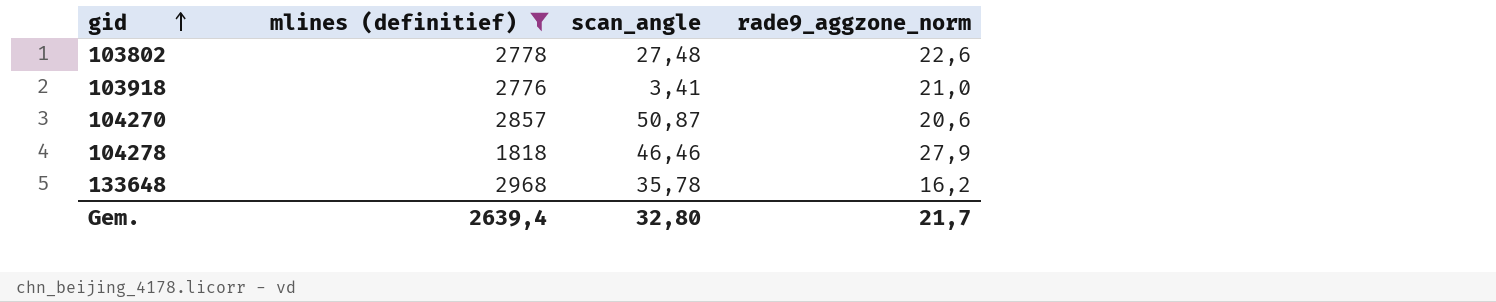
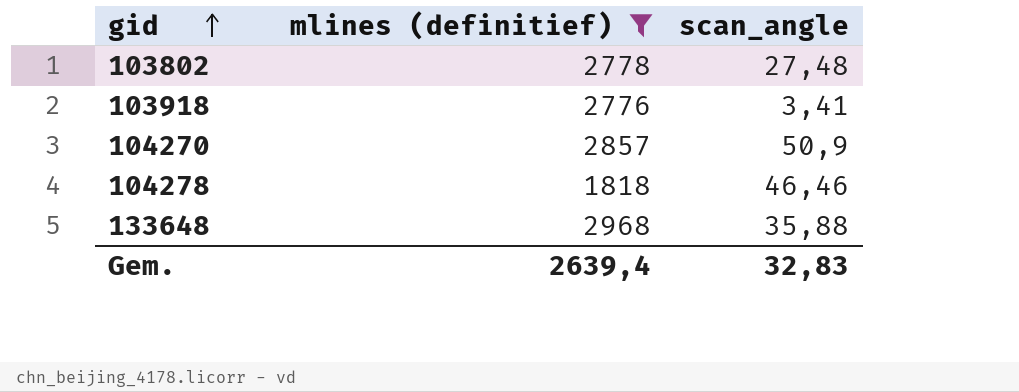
column rade9_aggzone_norm | position: 4 -> none
104270 | scan_angle: 50,87 -> 50,9
133648 | scan_angle: 35,78 -> 35,88
Gem. | scan_angle: 32,80 -> 32,83

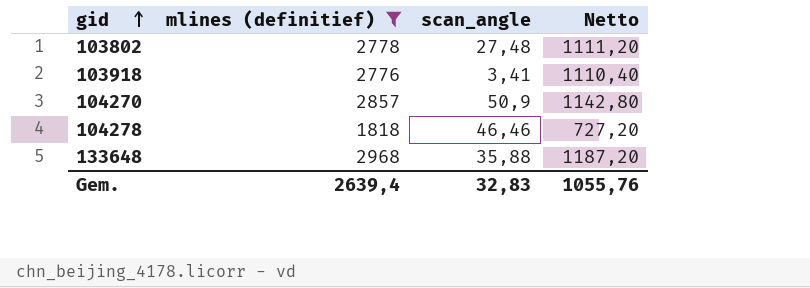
column Netto | formula: none -> [mlines (definitief)] * 0,4

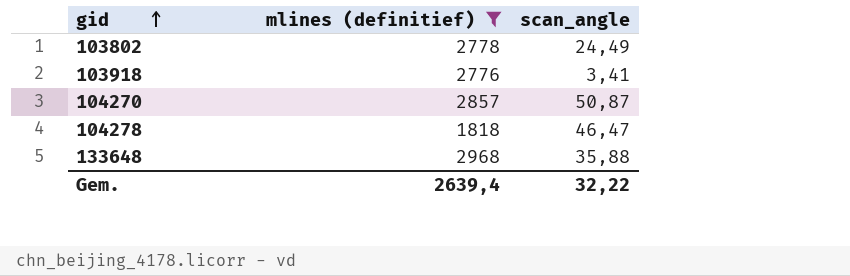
column Netto | formula: [mlines (definitief)] * 0,4 -> none
103802 | scan_angle: 27,48 -> 24,49
104270 | scan_angle: 50,9 -> 50,87
104278 | scan_angle: 46,46 -> 46,47
Gem. | scan_angle: 32,83 -> 32,22

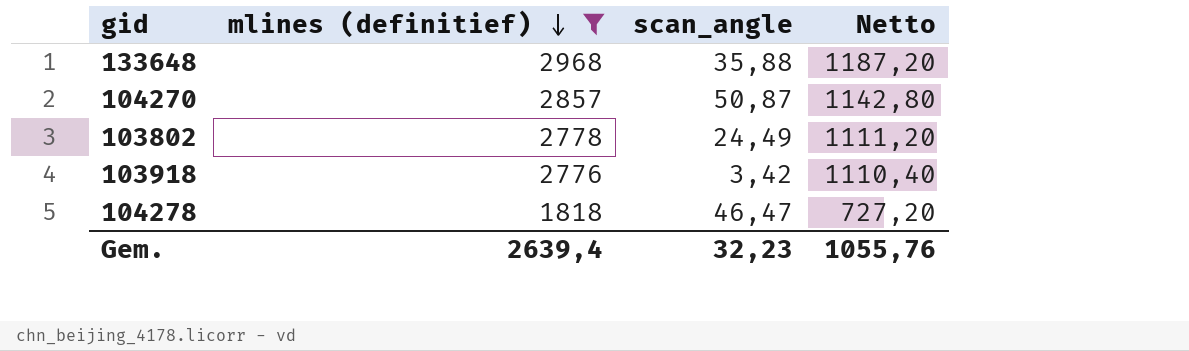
row order: gid ascending -> mlines (definitief) descending
column Netto | formula: none -> [mlines (definitief)] * 0,4
103918 | scan_angle: 3,41 -> 3,42
Gem. | scan_angle: 32,22 -> 32,23

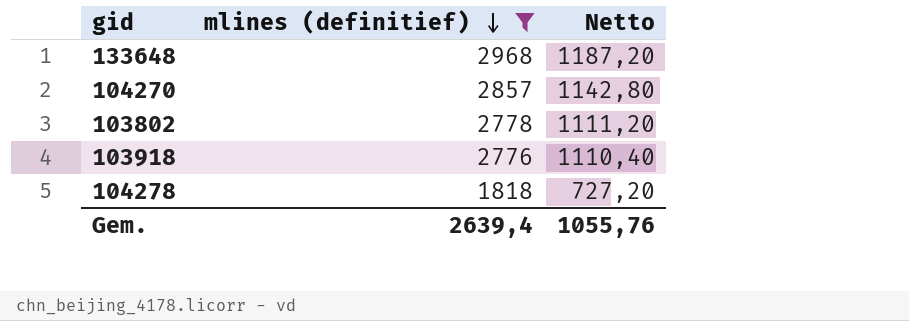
column scan_angle | position: 3 -> none

